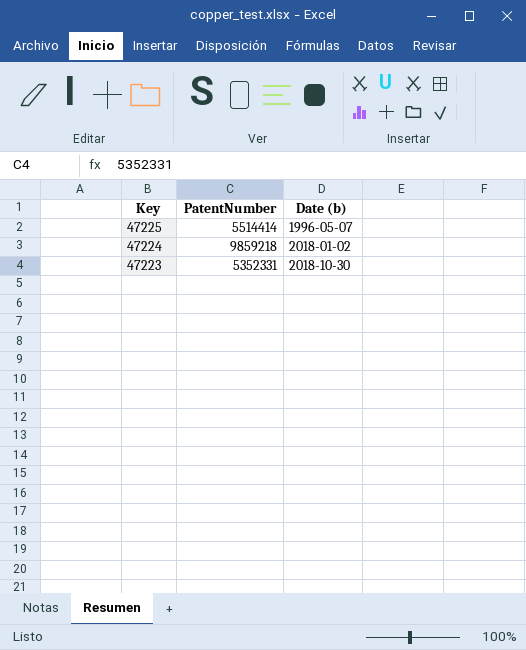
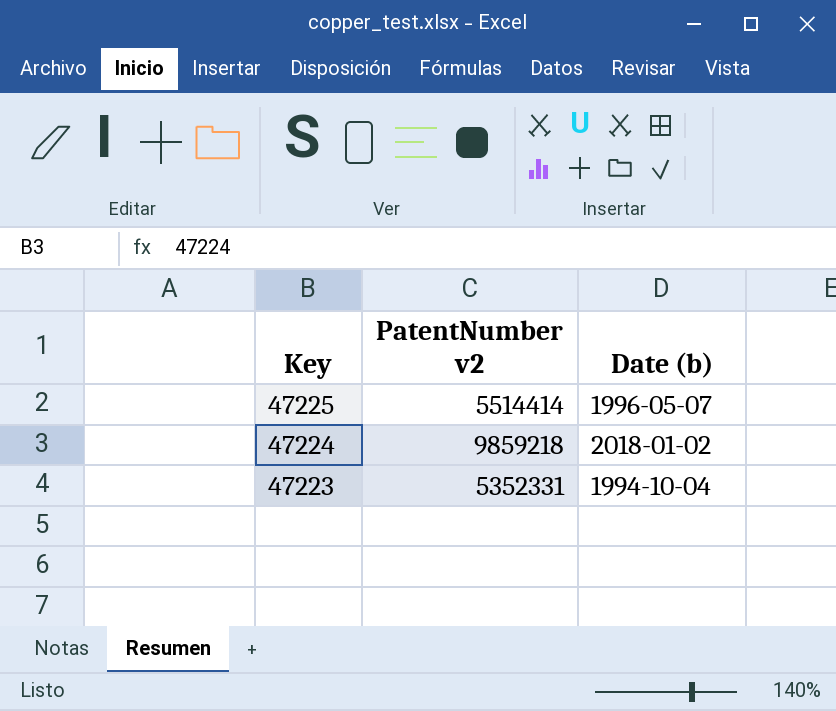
column name: PatentNumber -> PatentNumber v2
47223 | Date (b): 2018-10-30 -> 1994-10-04

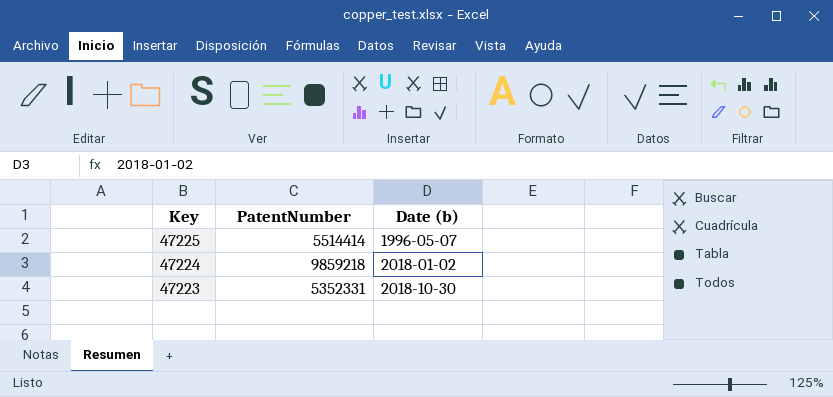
column name: PatentNumber v2 -> PatentNumber
47223 | Date (b): 1994-10-04 -> 2018-10-30

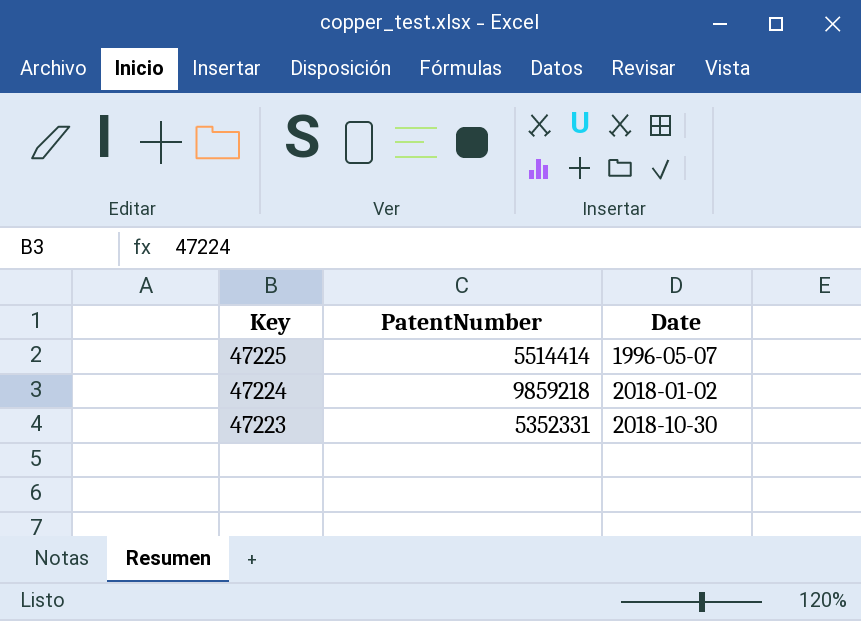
column name: Date (b) -> Date

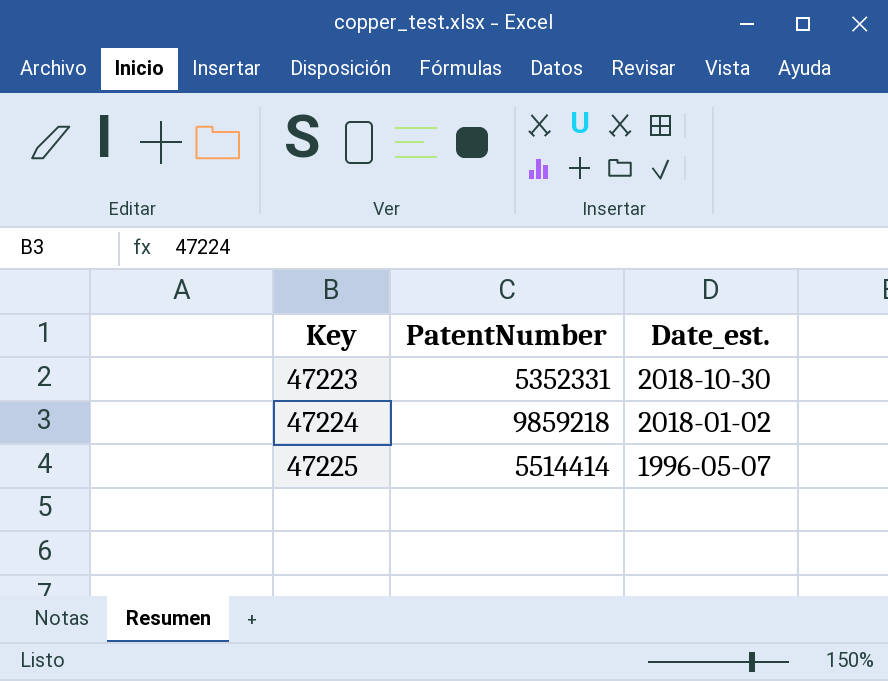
row order: Key descending -> Key ascending
column name: Date -> Date_est.

